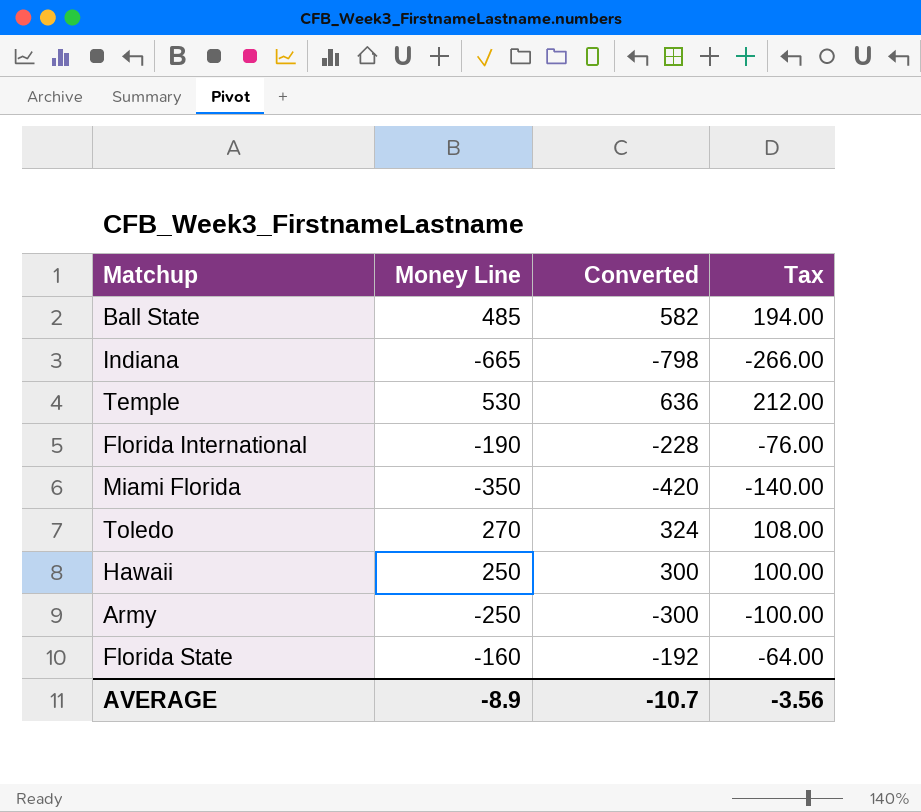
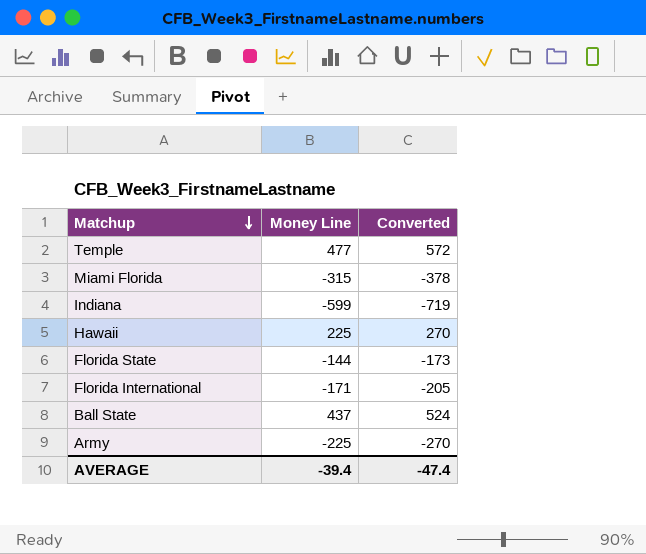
row order: none -> Matchup descending
column Tax | formula: [Money Line] * 0.4 -> none
row Toledo: 270 | 324 | 108.00 -> none
Temple | Money Line: 530 -> 477
Temple | Converted: 636 -> 572
Miami Florida | Money Line: -350 -> -315
Miami Florida | Converted: -420 -> -378
Indiana | Money Line: -665 -> -599
Indiana | Converted: -798 -> -719
Hawaii | Money Line: 250 -> 225
Hawaii | Converted: 300 -> 270
Florida State | Money Line: -160 -> -144
Florida State | Converted: -192 -> -173
Florida International | Money Line: -190 -> -171
Florida International | Converted: -228 -> -205
Ball State | Money Line: 485 -> 437
Ball State | Converted: 582 -> 524
Army | Money Line: -250 -> -225
Army | Converted: -300 -> -270
AVERAGE | Money Line: -8.9 -> -39.4
AVERAGE | Converted: -10.7 -> -47.4

